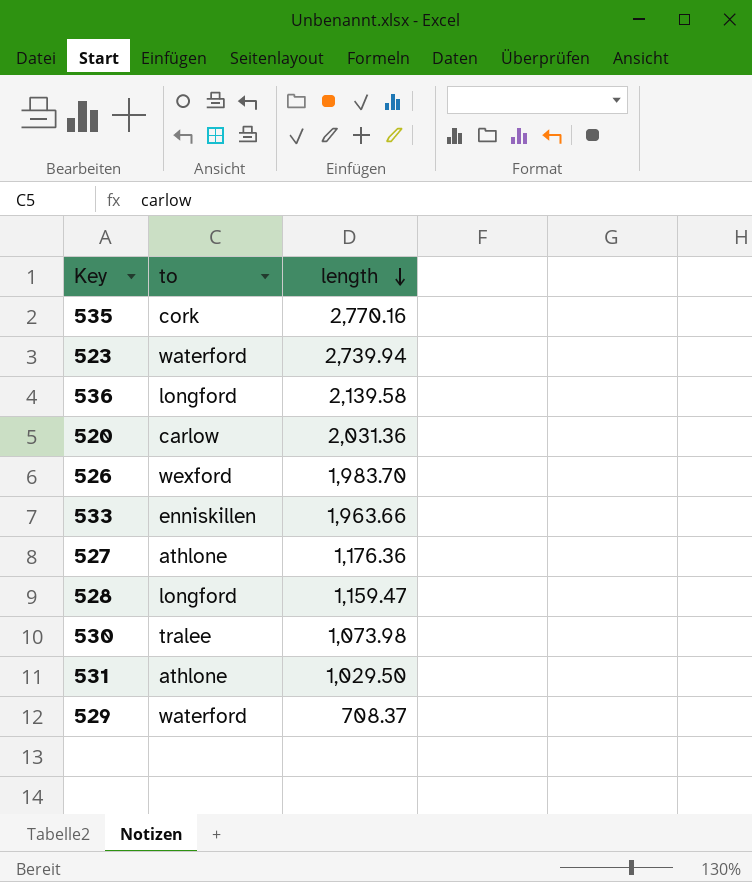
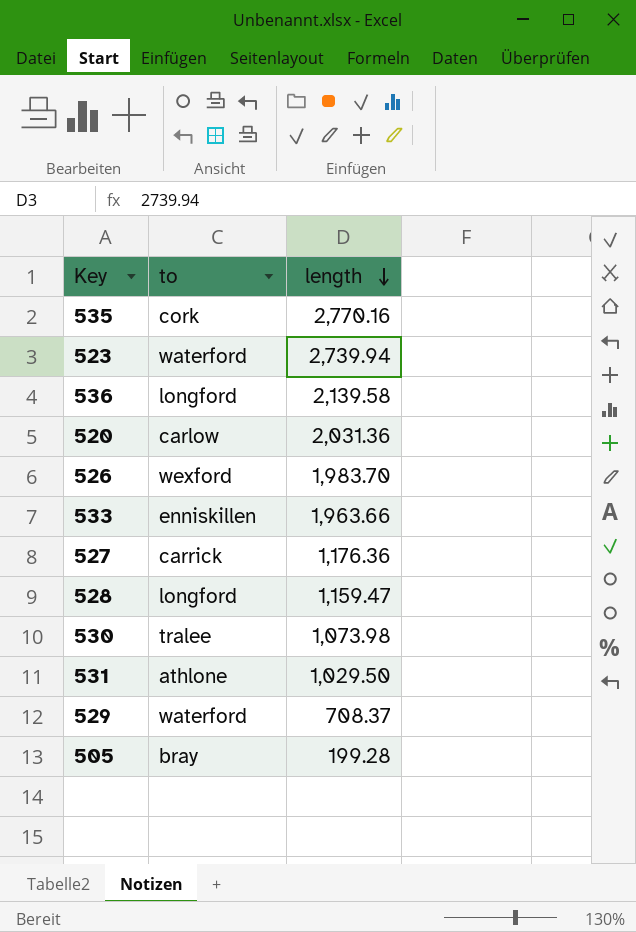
527 | to: athlone -> carrick
row 505: none -> bray | 199.28

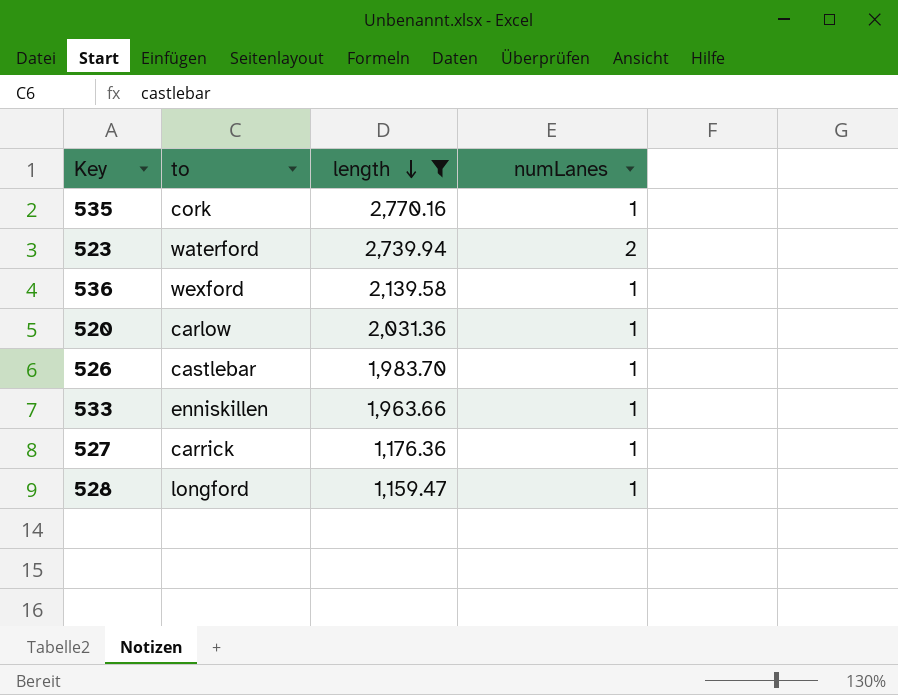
filter: none -> length >= 1,159.47
column numLanes | position: none -> 4
536 | to: longford -> wexford
526 | to: wexford -> castlebar

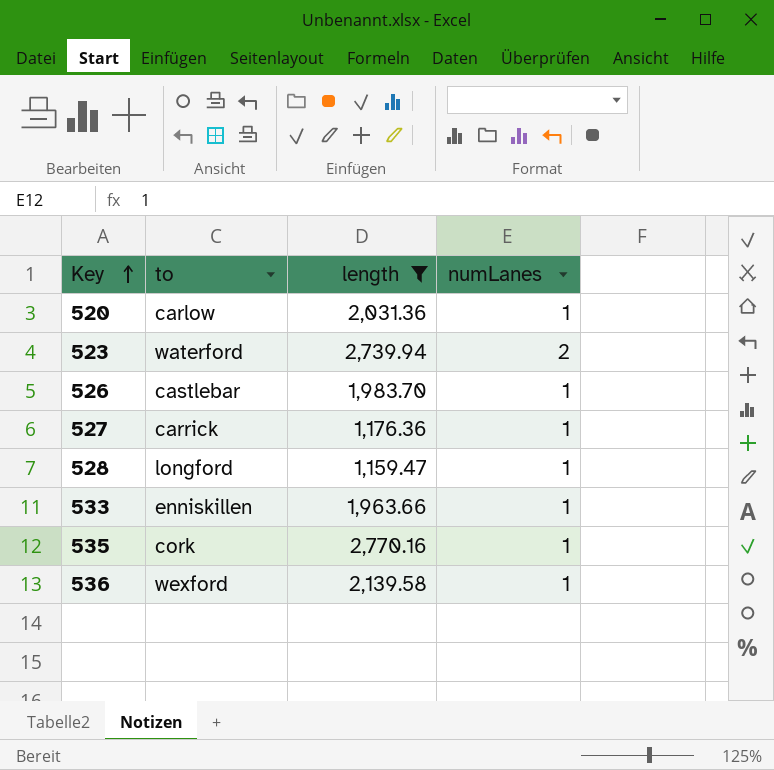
row order: length descending -> Key ascending

